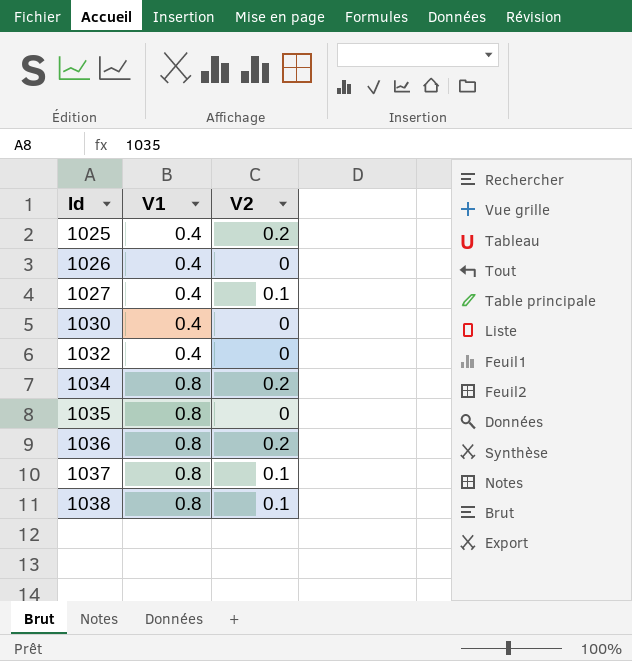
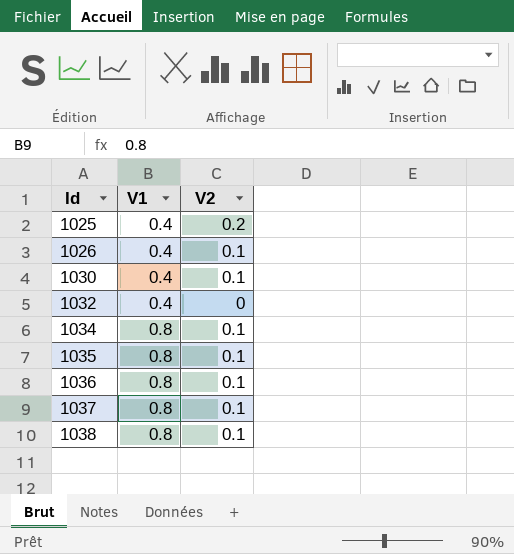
row 1027: 0.4 | 0.1 -> none
1026 | V2: 0 -> 0.1
1030 | V2: 0 -> 0.1
1034 | V2: 0.2 -> 0.1
1035 | V2: 0 -> 0.1
1036 | V2: 0.2 -> 0.1

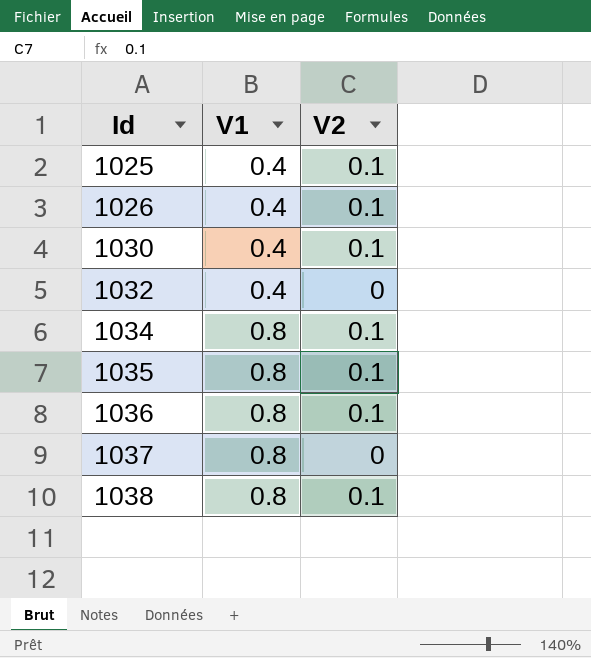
1025 | V2: 0.2 -> 0.1
1037 | V2: 0.1 -> 0

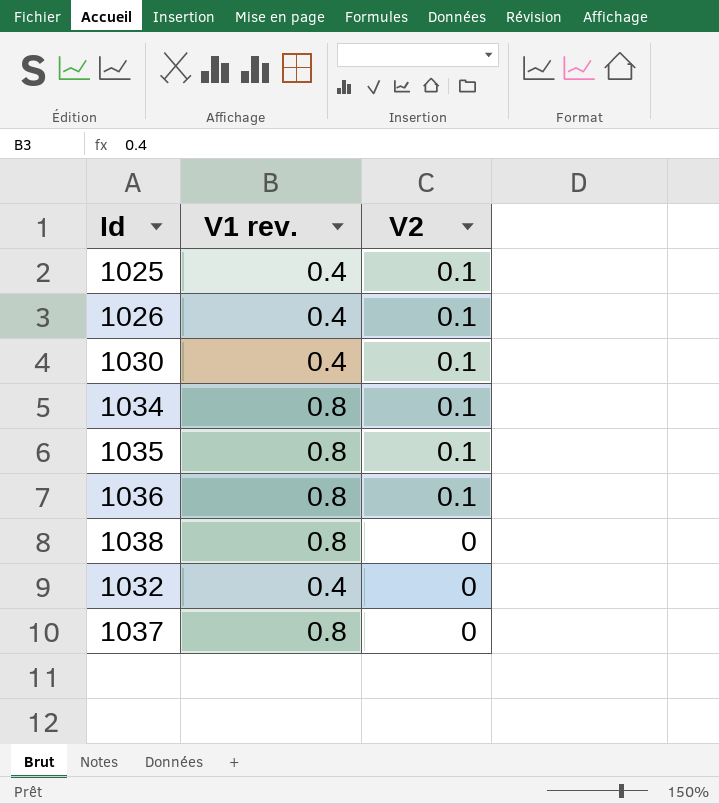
row order: Id ascending -> V2 descending
column name: V1 -> V1 rev.
1038 | V2: 0.1 -> 0

